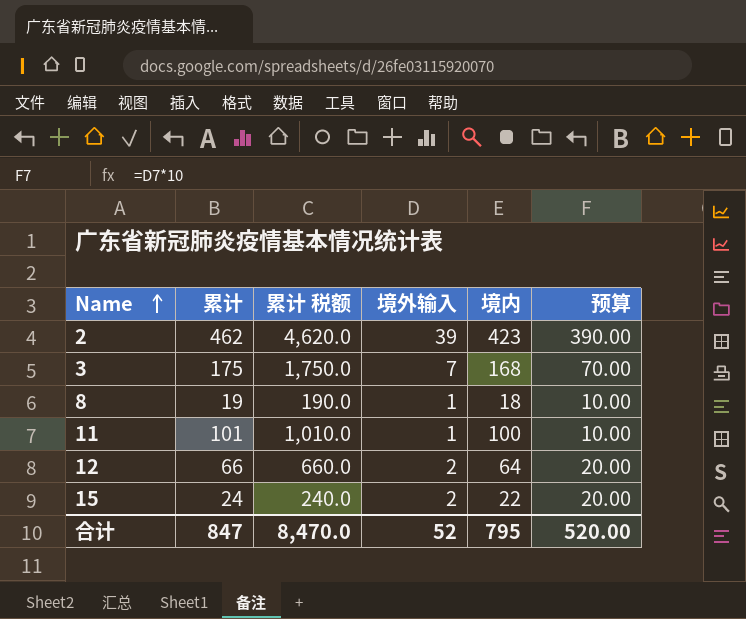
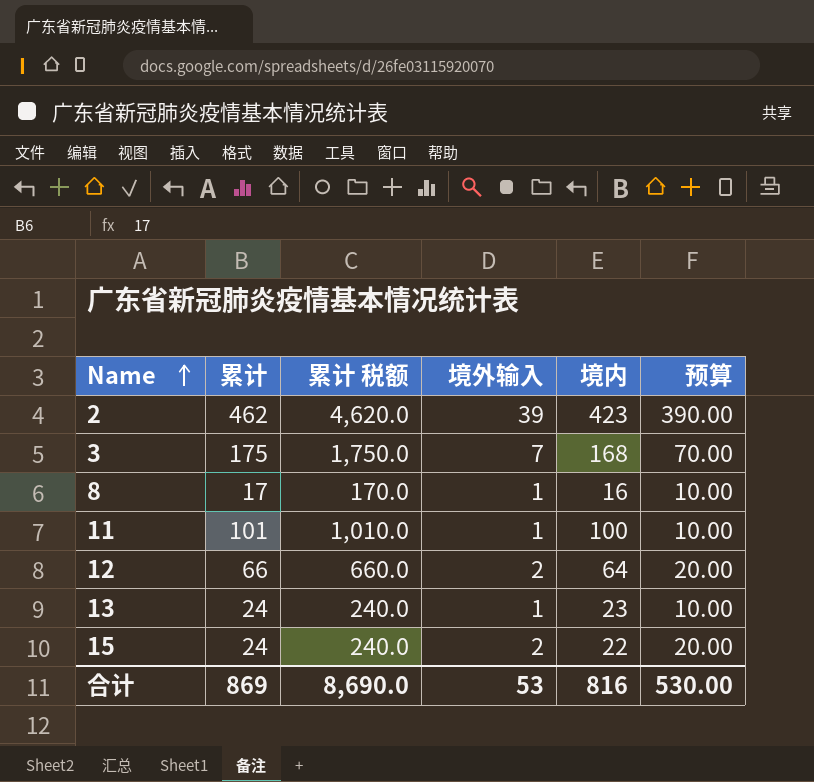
8 | 累计: 19 -> 17
8 | 累计 税额: 190.0 -> 170.0
8 | 境内: 18 -> 16
row 13: none -> 24 | 240.0 | 1 | 23 | 10.00
合计 | 累计: 847 -> 869
合计 | 累计 税额: 8,470.0 -> 8,690.0
合计 | 境外输入: 52 -> 53
合计 | 境内: 795 -> 816
合计 | 预算: 520.00 -> 530.00

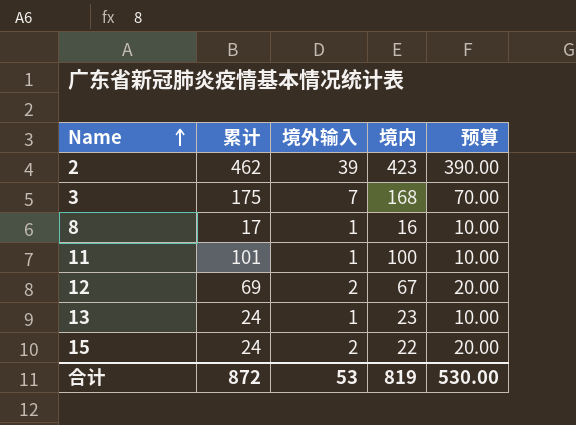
column 累计 税额 | formula: [累计] * 10 -> none
12 | 累计: 66 -> 69
12 | 境内: 64 -> 67
合计 | 累计: 869 -> 872
合计 | 境内: 816 -> 819

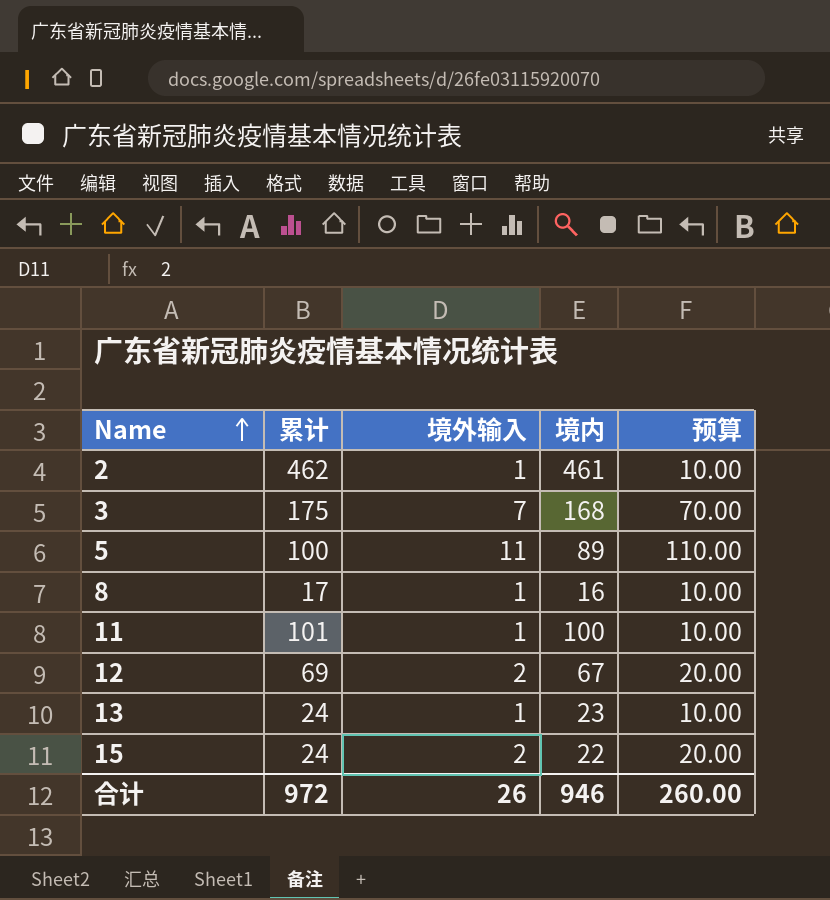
2 | 境外输入: 39 -> 1
2 | 境内: 423 -> 461
2 | 预算: 390.00 -> 10.00
row 5: none -> 100 | 11 | 89 | 110.00
合计 | 累计: 872 -> 972
合计 | 境外输入: 53 -> 26
合计 | 境内: 819 -> 946
合计 | 预算: 530.00 -> 260.00

